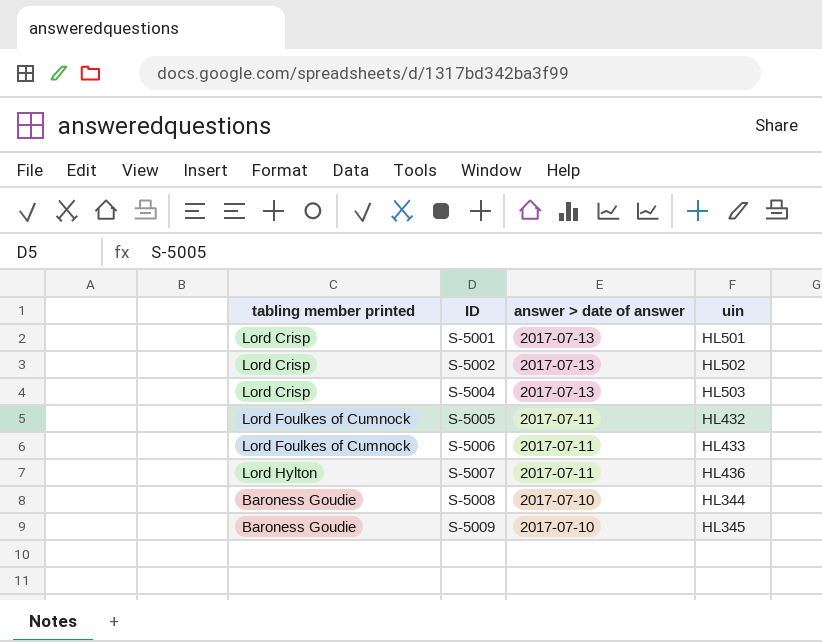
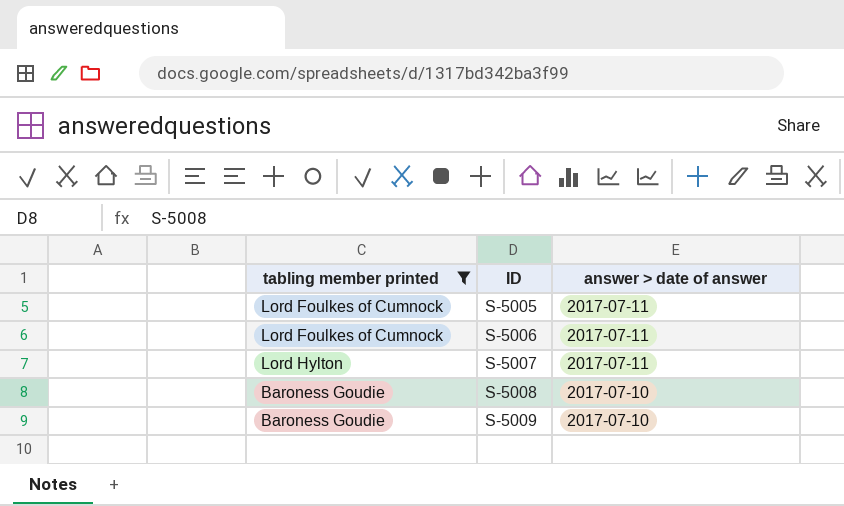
filter: none -> tabling member printed != Lord Crisp
column uin | position: 4 -> none

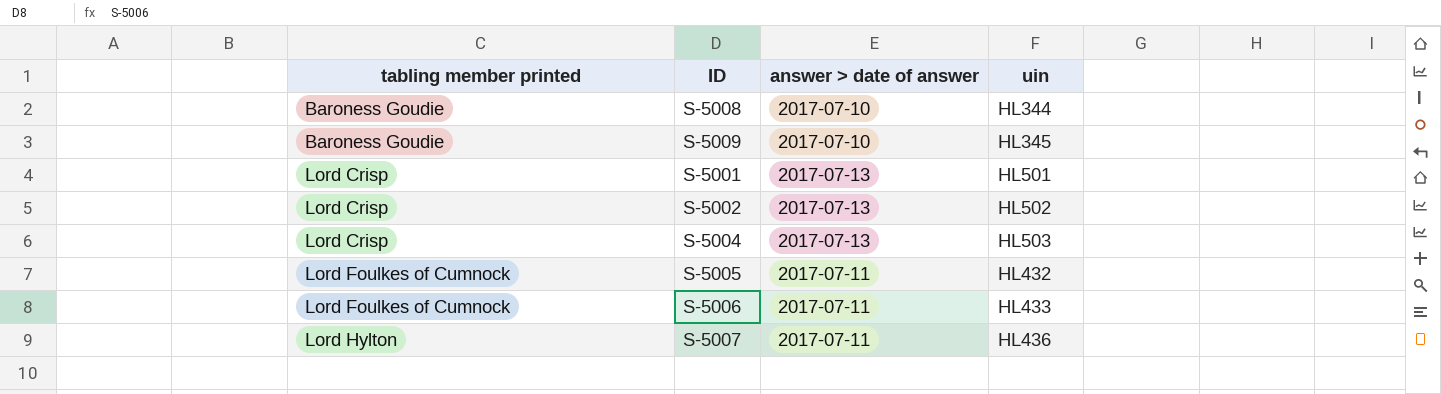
filter: tabling member printed != Lord Crisp -> none
row order: ID ascending -> tabling member printed ascending
column uin | position: none -> 4

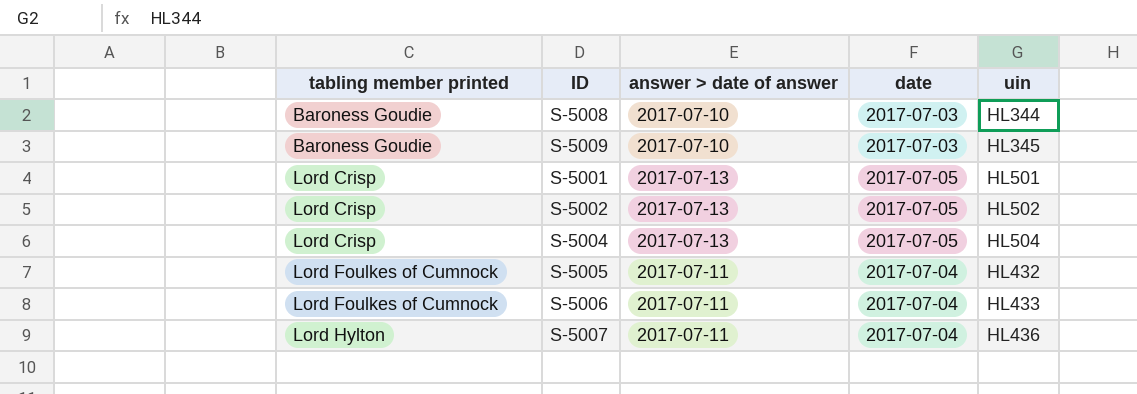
column date | position: none -> 4
S-5004 | uin: HL503 -> HL504

